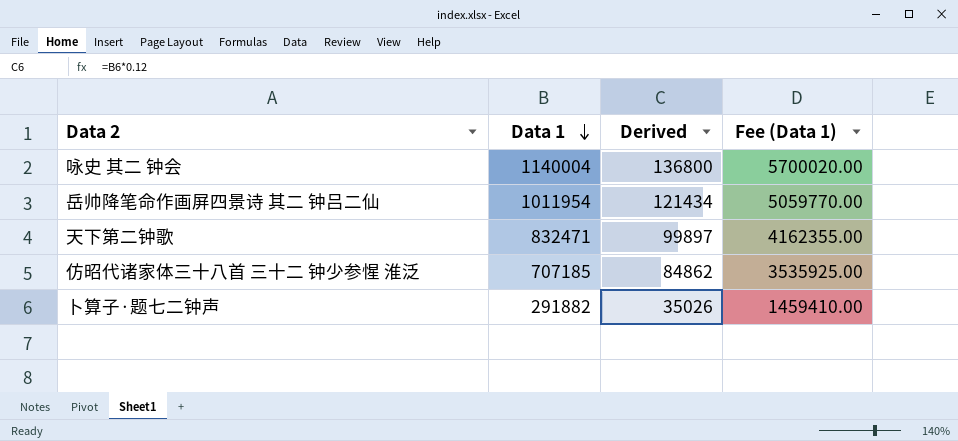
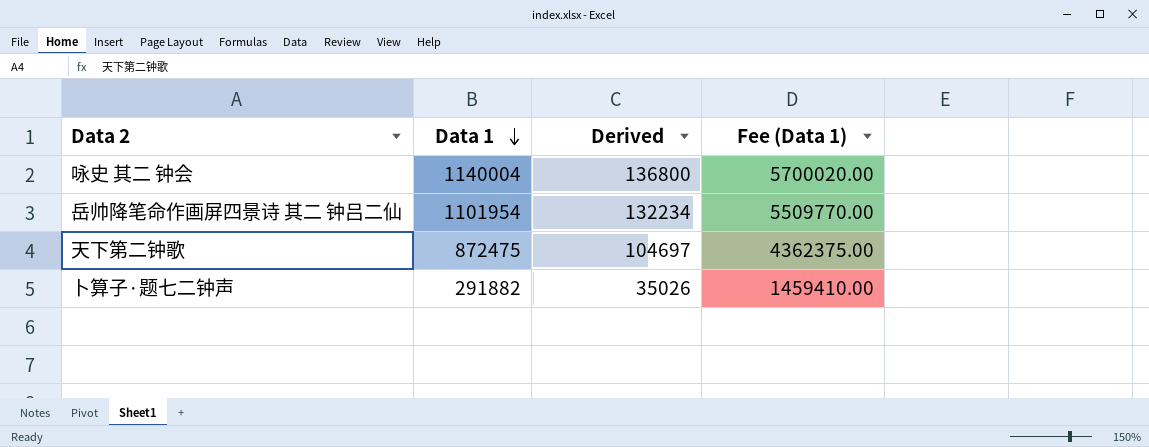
row 仿昭代诸家体三十八首 三十二 钟少参惺 淮泛: 707185 | 84862 | 3535925.00 -> none
岳帅降笔命作画屏四景诗 其二 钟吕二仙 | Data 1: 1011954 -> 1101954
岳帅降笔命作画屏四景诗 其二 钟吕二仙 | Derived: 121434 -> 132234
岳帅降笔命作画屏四景诗 其二 钟吕二仙 | Fee (Data 1): 5059770.00 -> 5509770.00
天下第二钟歌 | Data 1: 832471 -> 872475
天下第二钟歌 | Derived: 99897 -> 104697
天下第二钟歌 | Fee (Data 1): 4162355.00 -> 4362375.00

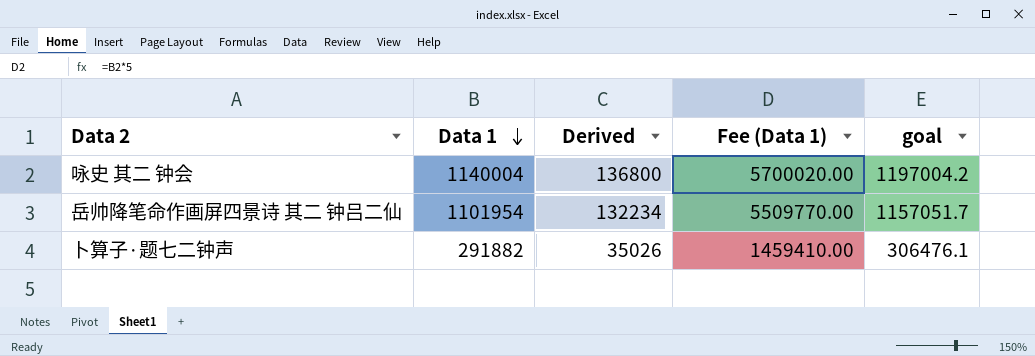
column goal | formula: none -> [Data 1] * 1.05
row 天下第二钟歌: 872475 | 104697 | 4362375.00 -> none

